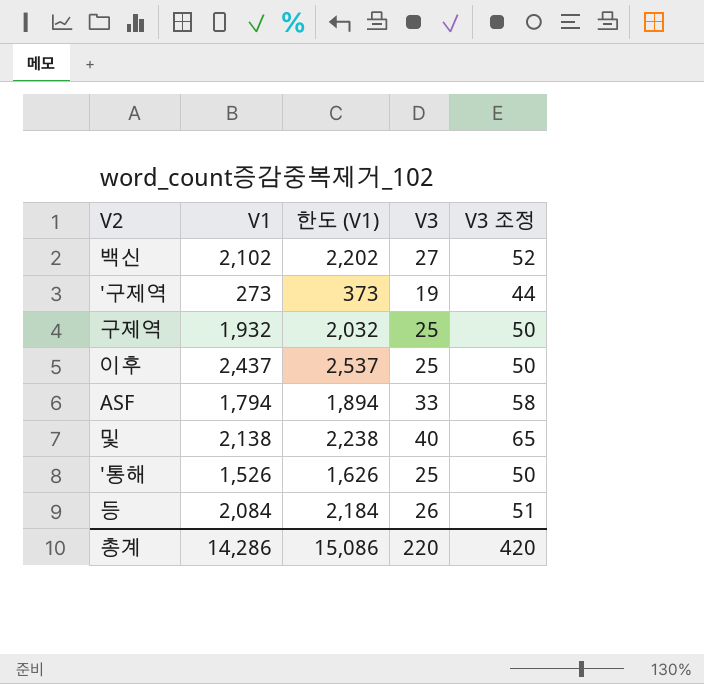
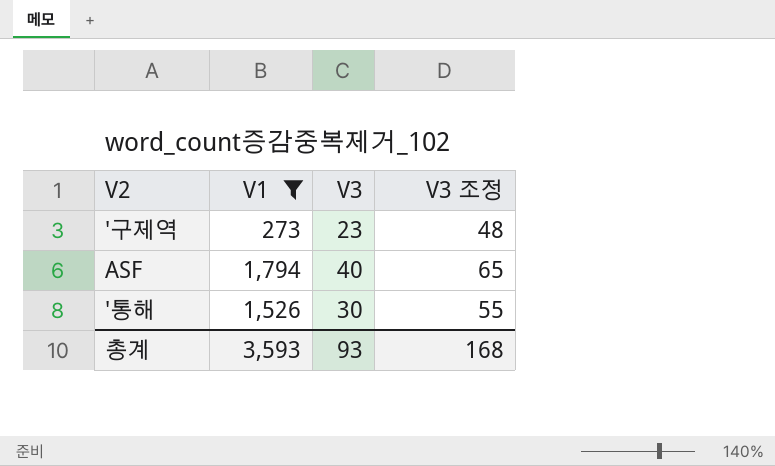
filter: none -> V1 <= 1,794
column 한도 (V1) | formula: [V1] + 100 -> none
'구제역 | V3: 19 -> 23
'구제역 | V3 조정: 44 -> 48
ASF | V3: 33 -> 40
ASF | V3 조정: 58 -> 65
'통해 | V3: 25 -> 30
'통해 | V3 조정: 50 -> 55
총계 | V1: 14,286 -> 3,593
총계 | V3: 220 -> 93
총계 | V3 조정: 420 -> 168

